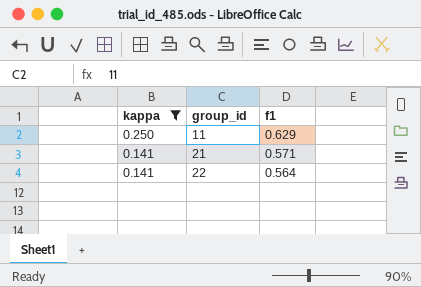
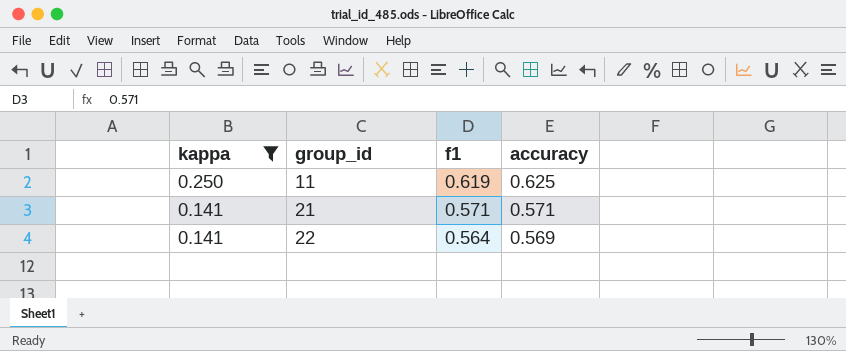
column accuracy | position: none -> 4
11 | f1: 0.629 -> 0.619

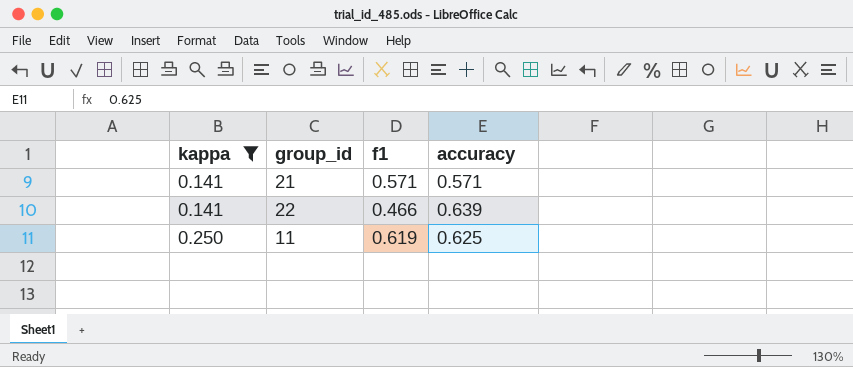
row order: kappa descending -> kappa ascending
22 | f1: 0.564 -> 0.466
22 | accuracy: 0.569 -> 0.639

